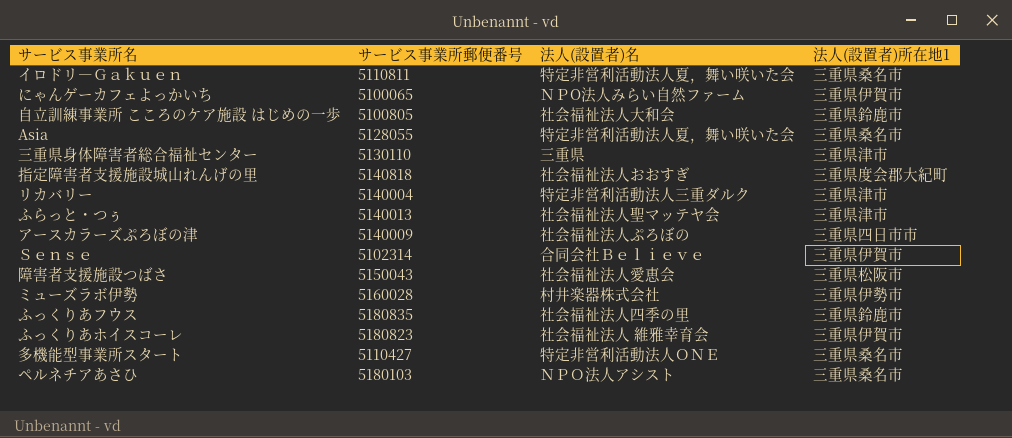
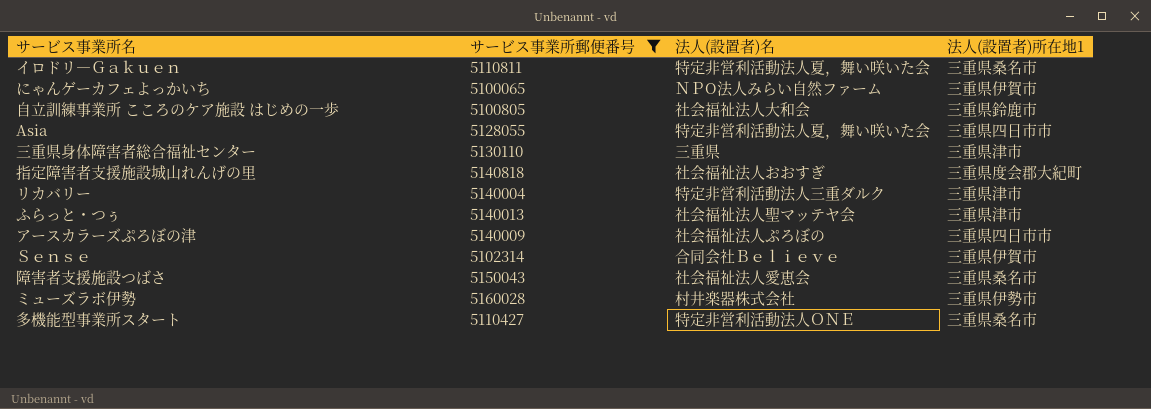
filter: none -> サービス事業所郵便番号 <= 5160028
Asia | 法人(設置者)所在地1: 三重県桑名市 -> 三重県四日市市
障害者支援施設つばさ | 法人(設置者)所在地1: 三重県松阪市 -> 三重県桑名市

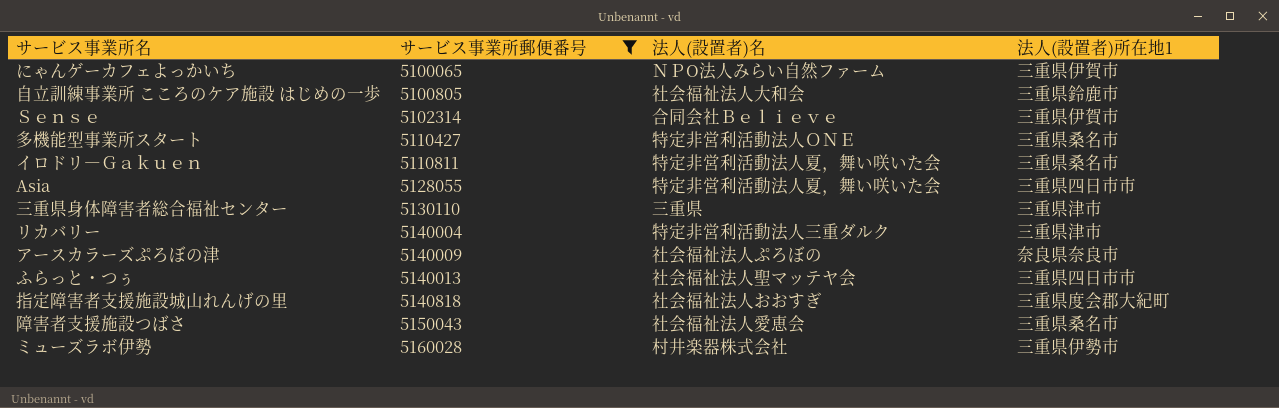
row order: none -> サービス事業所郵便番号 ascending
アースカラーズぷろぼの津 | 法人(設置者)所在地1: 三重県四日市市 -> 奈良県奈良市
ふらっと・つぅ | 法人(設置者)所在地1: 三重県津市 -> 三重県四日市市

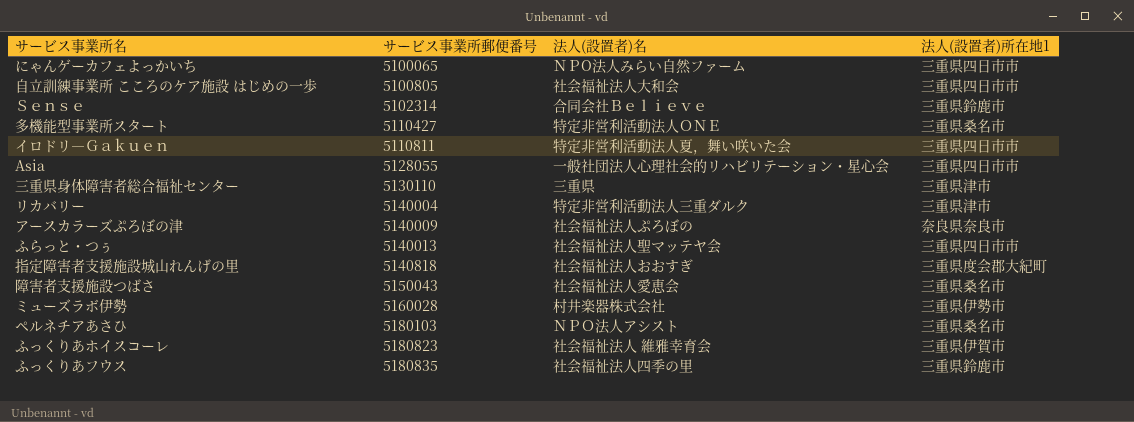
filter: サービス事業所郵便番号 <= 5160028 -> none
にゃんゲーカフェよっかいち | 法人(設置者)所在地1: 三重県伊賀市 -> 三重県四日市市
自立訓練事業所 こころのケア施設 はじめの一歩 | 法人(設置者)所在地1: 三重県鈴鹿市 -> 三重県四日市市
Ｓｅｎｓｅ | 法人(設置者)所在地1: 三重県伊賀市 -> 三重県鈴鹿市
イロドリ―Ｇａｋｕｅｎ | 法人(設置者)所在地1: 三重県桑名市 -> 三重県四日市市
Asia | 法人(設置者)名: 特定非営利活動法人夏，舞い咲いた会 -> 一般社団法人心理社会的リハビリテーション・星心会

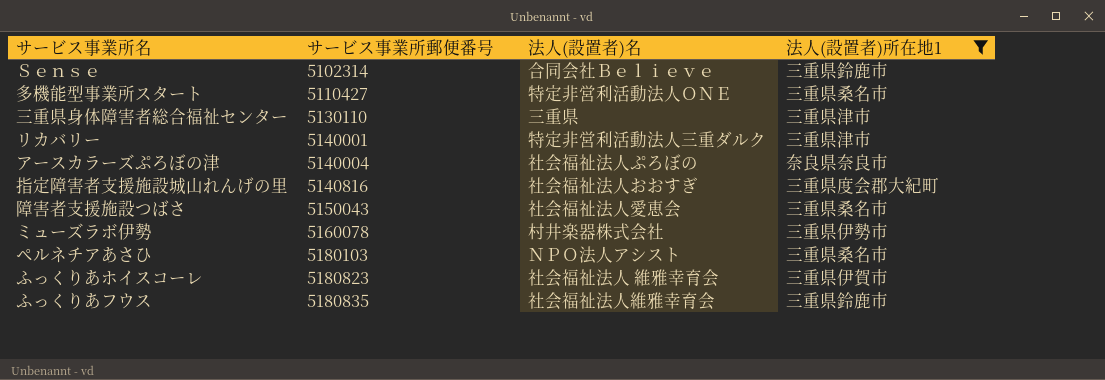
filter: none -> 法人(設置者)所在地1 != 三重県四日市市
リカバリー | サービス事業所郵便番号: 5140004 -> 5140001
アースカラーズぷろぼの津 | サービス事業所郵便番号: 5140009 -> 5140004
指定障害者支援施設城山れんげの里 | サービス事業所郵便番号: 5140818 -> 5140816
ミューズラボ伊勢 | サービス事業所郵便番号: 5160028 -> 5160078
ふっくりあフウス | 法人(設置者)名: 社会福祉法人四季の里 -> 社会福祉法人維雅幸育会

